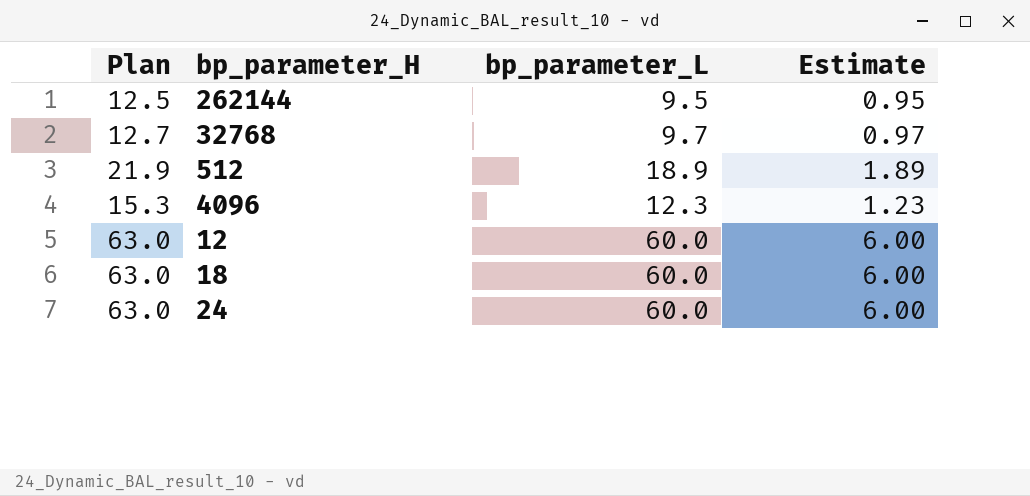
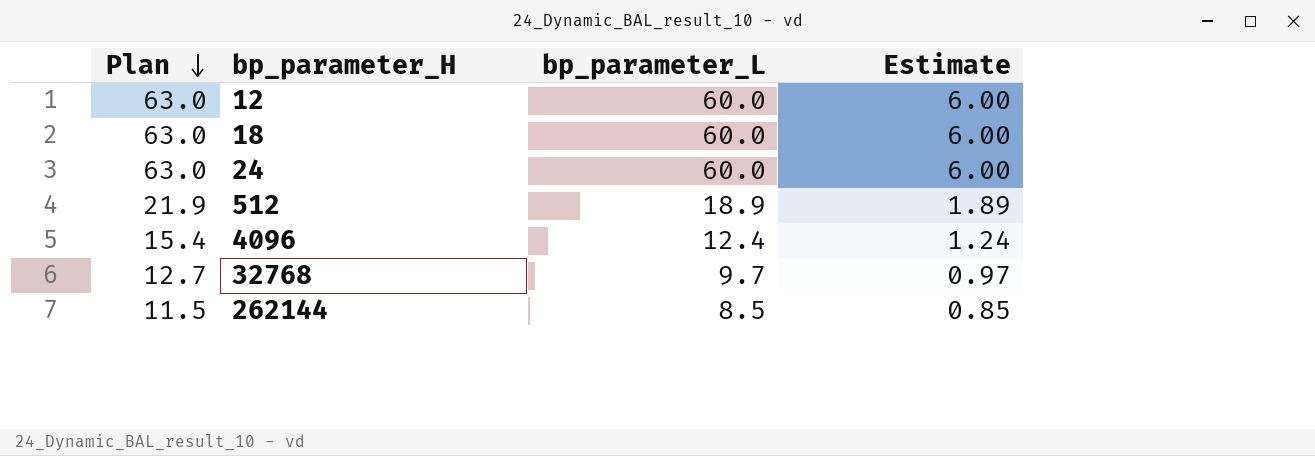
row order: none -> Plan descending
4096 | Plan: 15.3 -> 15.4
4096 | bp_parameter_L: 12.3 -> 12.4
4096 | Estimate: 1.23 -> 1.24
262144 | Plan: 12.5 -> 11.5
262144 | bp_parameter_L: 9.5 -> 8.5
262144 | Estimate: 0.95 -> 0.85

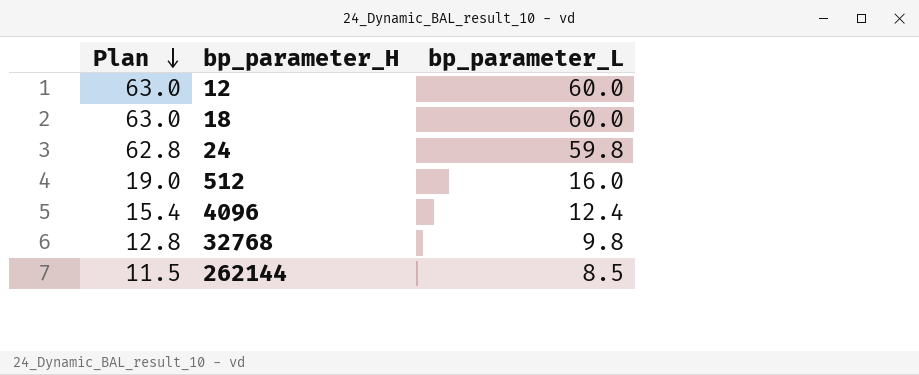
column Estimate | formula: [bp_parameter_L] * 0.1 -> none
24 | Plan: 63.0 -> 62.8
24 | bp_parameter_L: 60.0 -> 59.8
512 | Plan: 21.9 -> 19.0
512 | bp_parameter_L: 18.9 -> 16.0
32768 | Plan: 12.7 -> 12.8
32768 | bp_parameter_L: 9.7 -> 9.8

